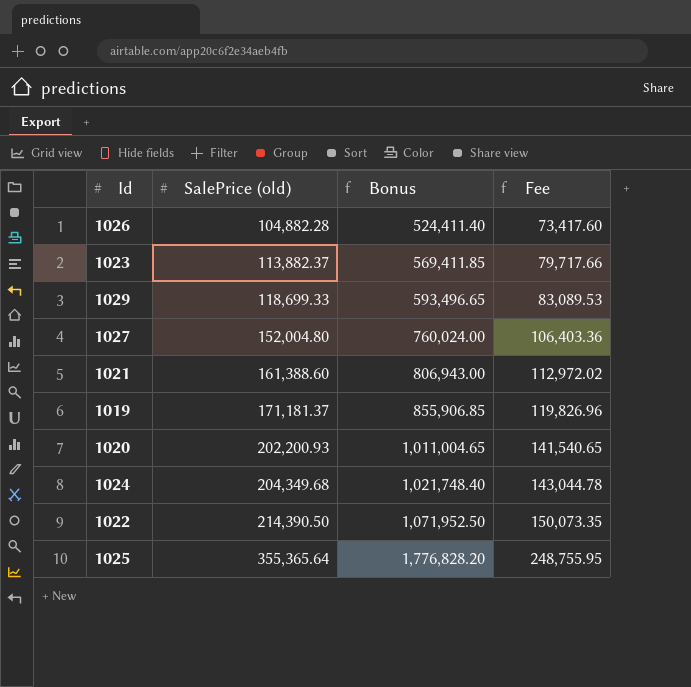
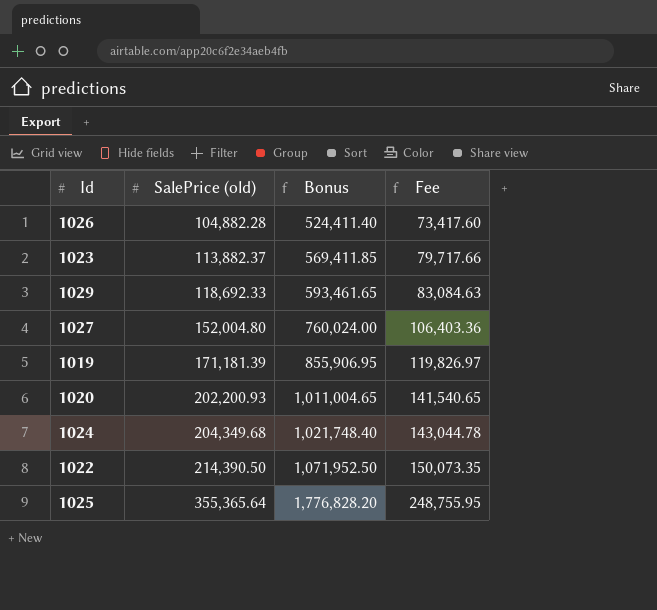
row 1021: 161,388.60 | 806,943.00 | 112,972.02 -> none
1029 | SalePrice (old): 118,699.33 -> 118,692.33
1029 | Bonus: 593,496.65 -> 593,461.65
1029 | Fee: 83,089.53 -> 83,084.63
1019 | SalePrice (old): 171,181.37 -> 171,181.39
1019 | Bonus: 855,906.85 -> 855,906.95
1019 | Fee: 119,826.96 -> 119,826.97

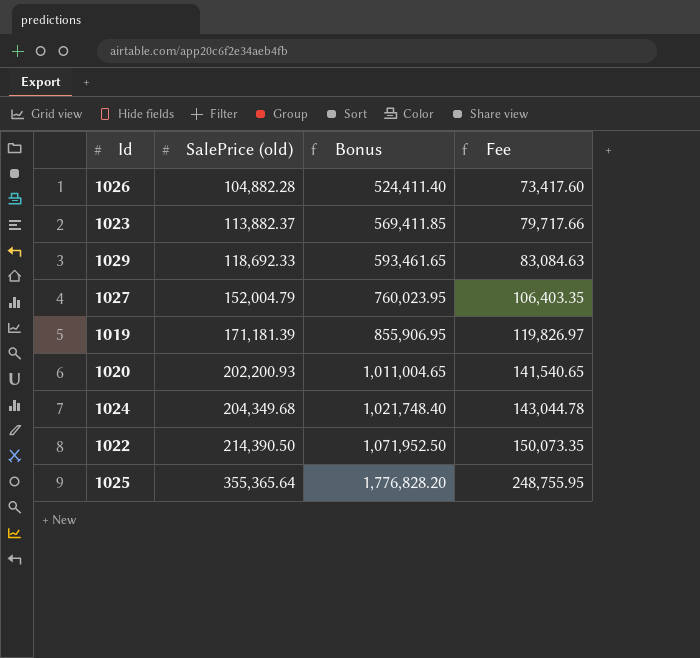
1027 | SalePrice (old): 152,004.80 -> 152,004.79
1027 | Bonus: 760,024.00 -> 760,023.95
1027 | Fee: 106,403.36 -> 106,403.35

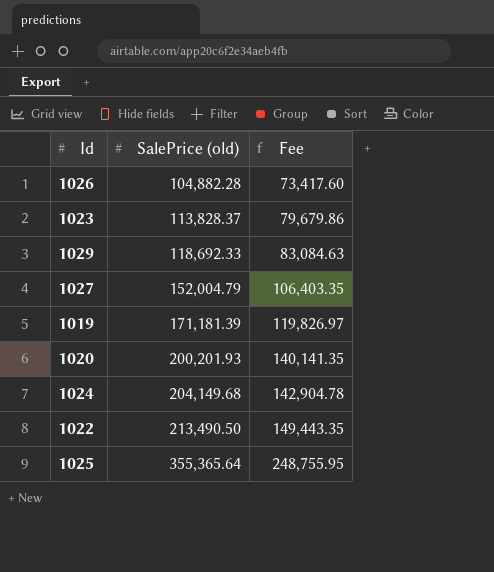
column Bonus | formula: [SalePrice (old)] * 5 -> none
1023 | SalePrice (old): 113,882.37 -> 113,828.37
1023 | Fee: 79,717.66 -> 79,679.86
1020 | SalePrice (old): 202,200.93 -> 200,201.93
1020 | Fee: 141,540.65 -> 140,141.35
1024 | SalePrice (old): 204,349.68 -> 204,149.68
1024 | Fee: 143,044.78 -> 142,904.78
1022 | SalePrice (old): 214,390.50 -> 213,490.50
1022 | Fee: 150,073.35 -> 149,443.35

